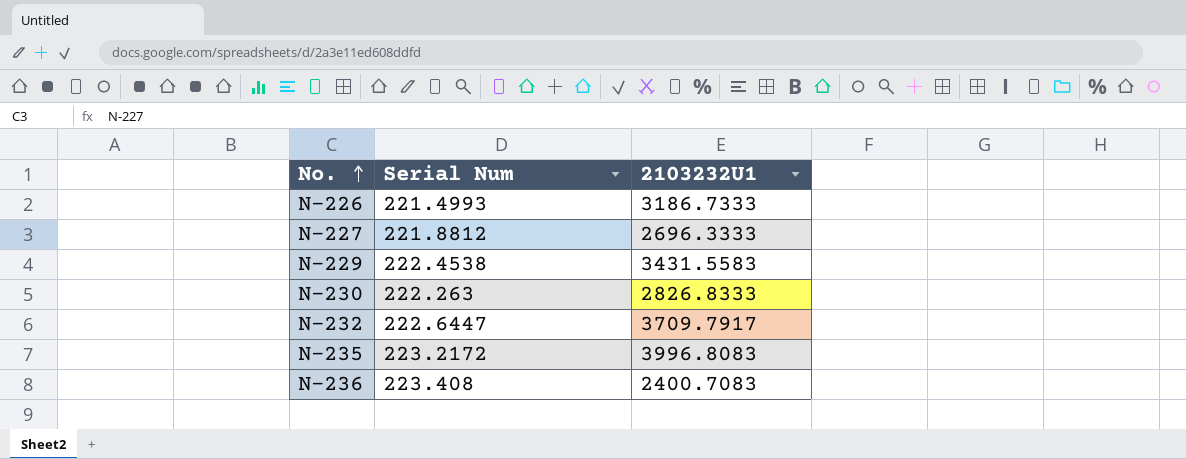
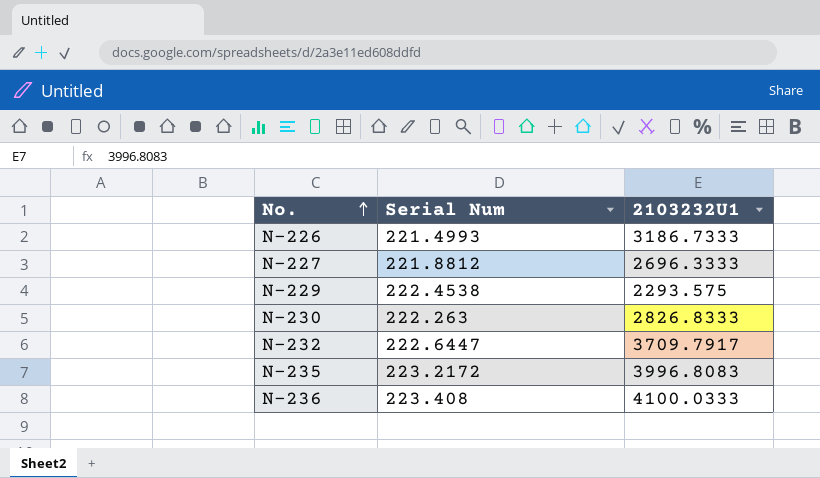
N-229 | 2103232U1: 3431.5583 -> 2293.575
N-236 | 2103232U1: 2400.7083 -> 4100.0333

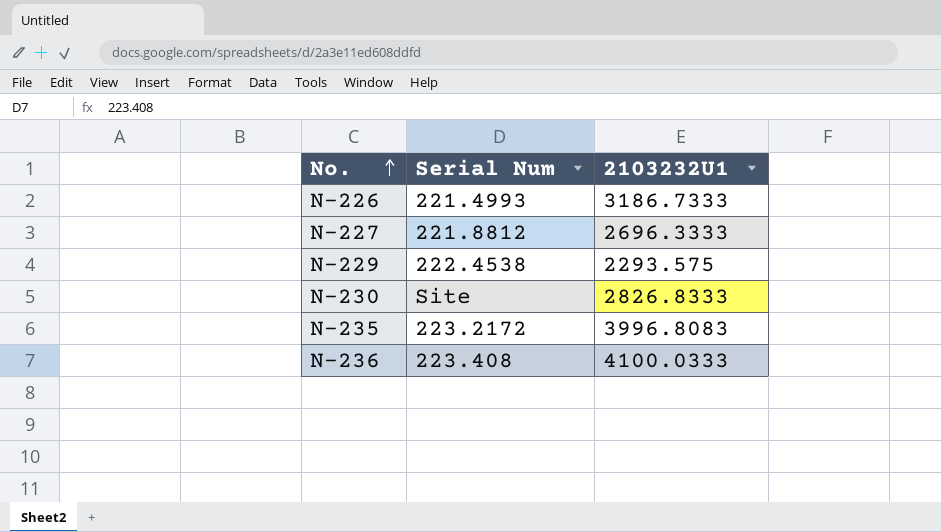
row N-232: 222.6447 | 3709.7917 -> none
N-230 | Serial Num: 222.263 -> Site

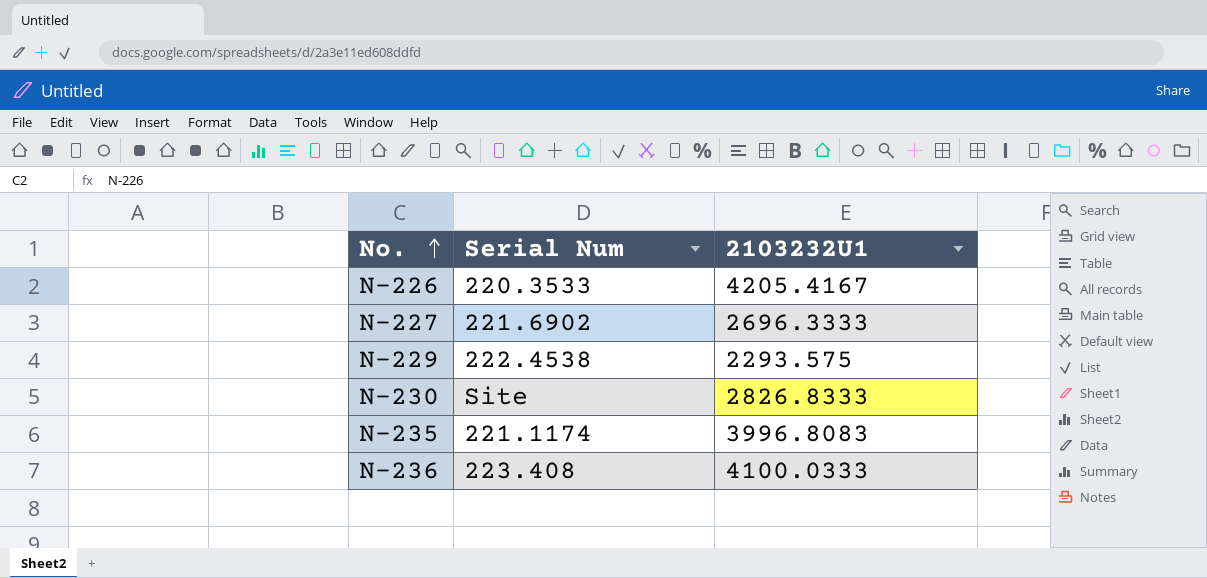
N-226 | Serial Num: 221.4993 -> 220.3533
N-226 | 2103232U1: 3186.7333 -> 4205.4167
N-227 | Serial Num: 221.8812 -> 221.6902
N-235 | Serial Num: 223.2172 -> 221.1174

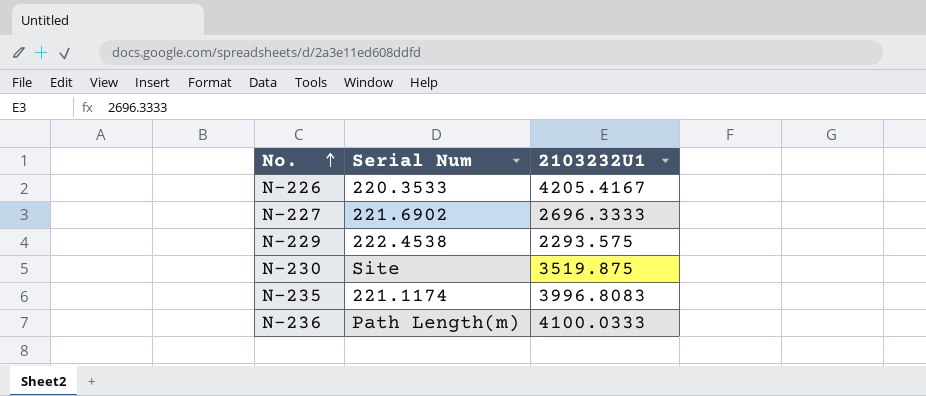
N-230 | 2103232U1: 2826.8333 -> 3519.875
N-236 | Serial Num: 223.408 -> Path Length(m)

